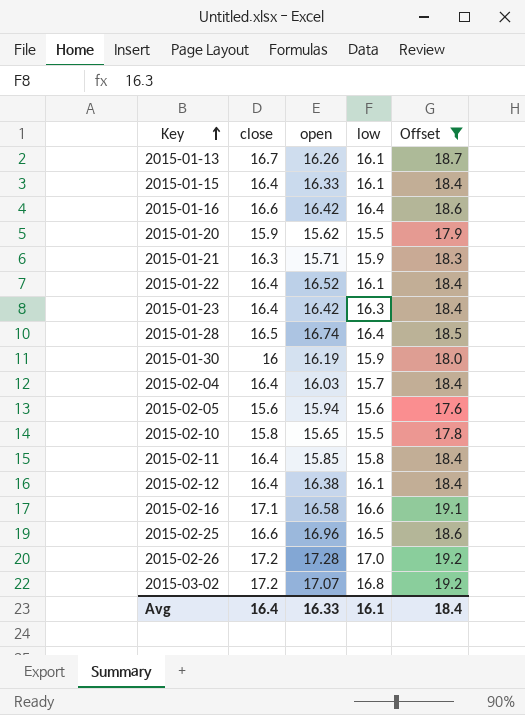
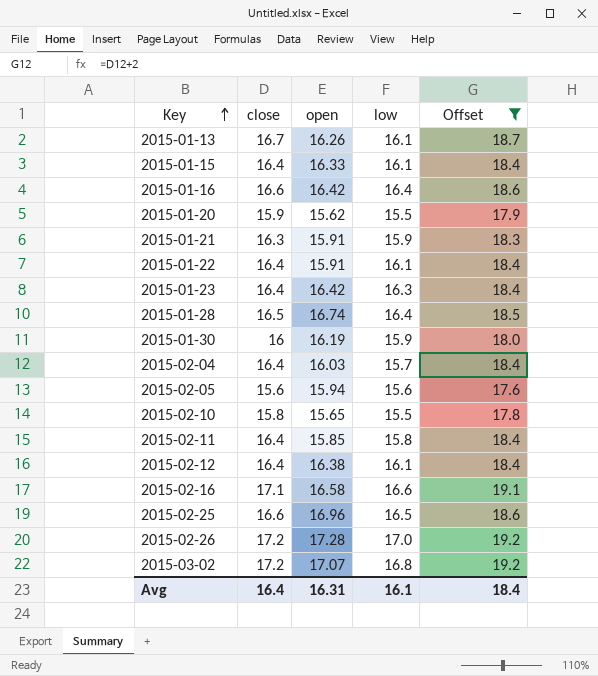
2015-01-21 | open: 15.71 -> 15.91
2015-01-22 | open: 16.52 -> 15.91
Avg | open: 16.33 -> 16.31

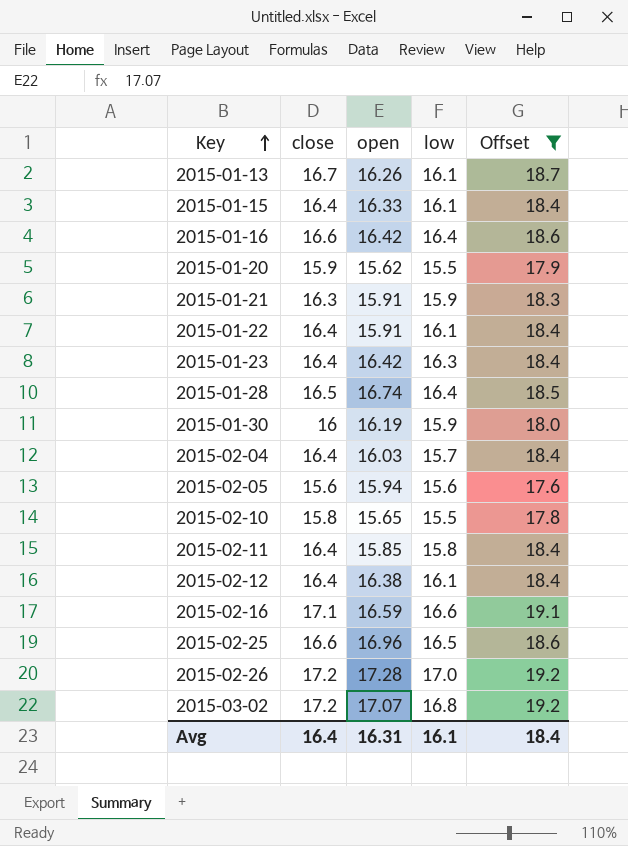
2015-02-16 | open: 16.58 -> 16.59

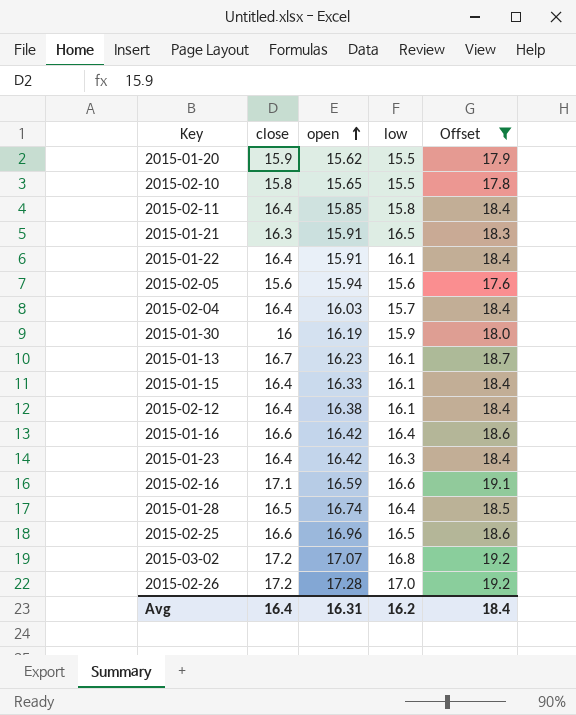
row order: Key ascending -> open ascending
2015-01-21 | low: 15.9 -> 16.5
2015-01-13 | open: 16.26 -> 16.23
Avg | low: 16.1 -> 16.2

